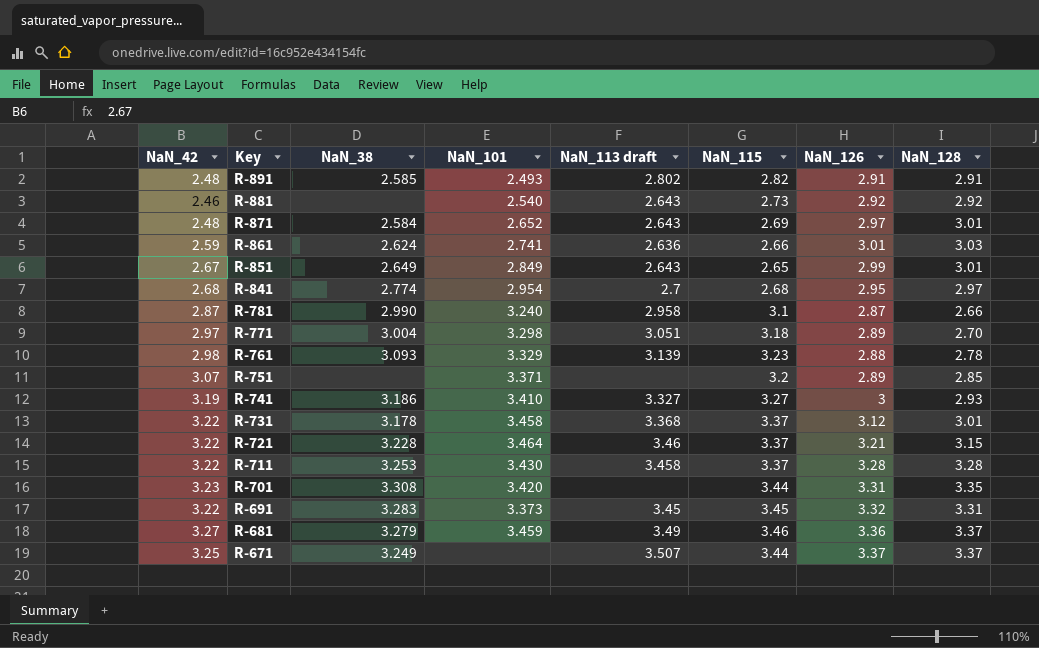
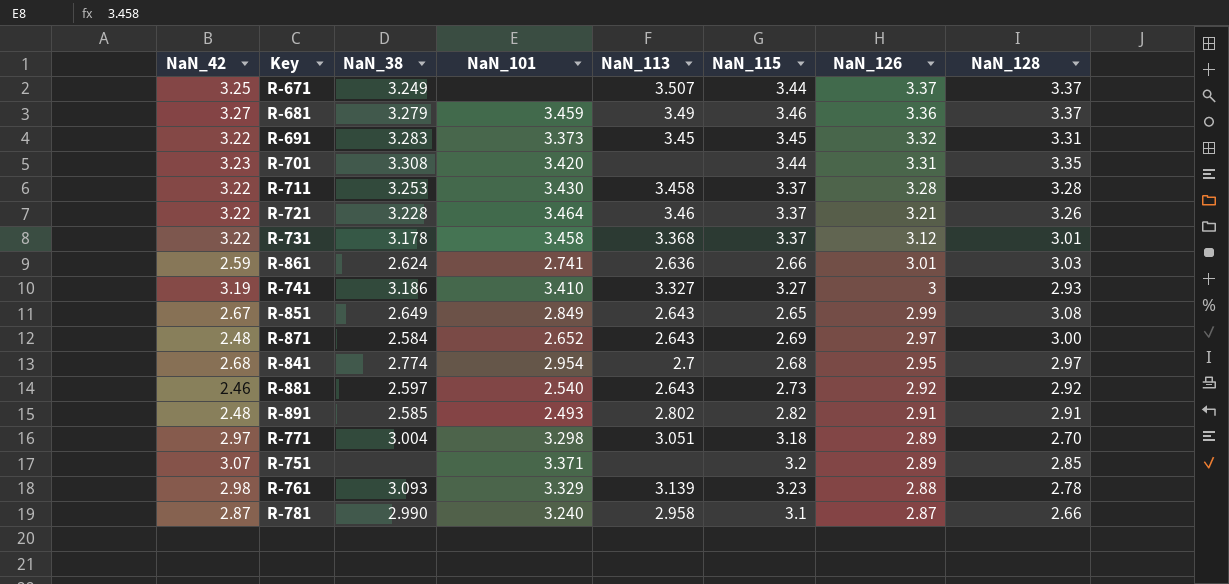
row order: Key descending -> NaN_126 descending
column name: NaN_113 draft -> NaN_113
R-721 | NaN_128: 3.15 -> 3.26
R-851 | NaN_128: 3.01 -> 3.08
R-871 | NaN_128: 3.01 -> 3.00
R-881 | NaN_38: none -> 2.597

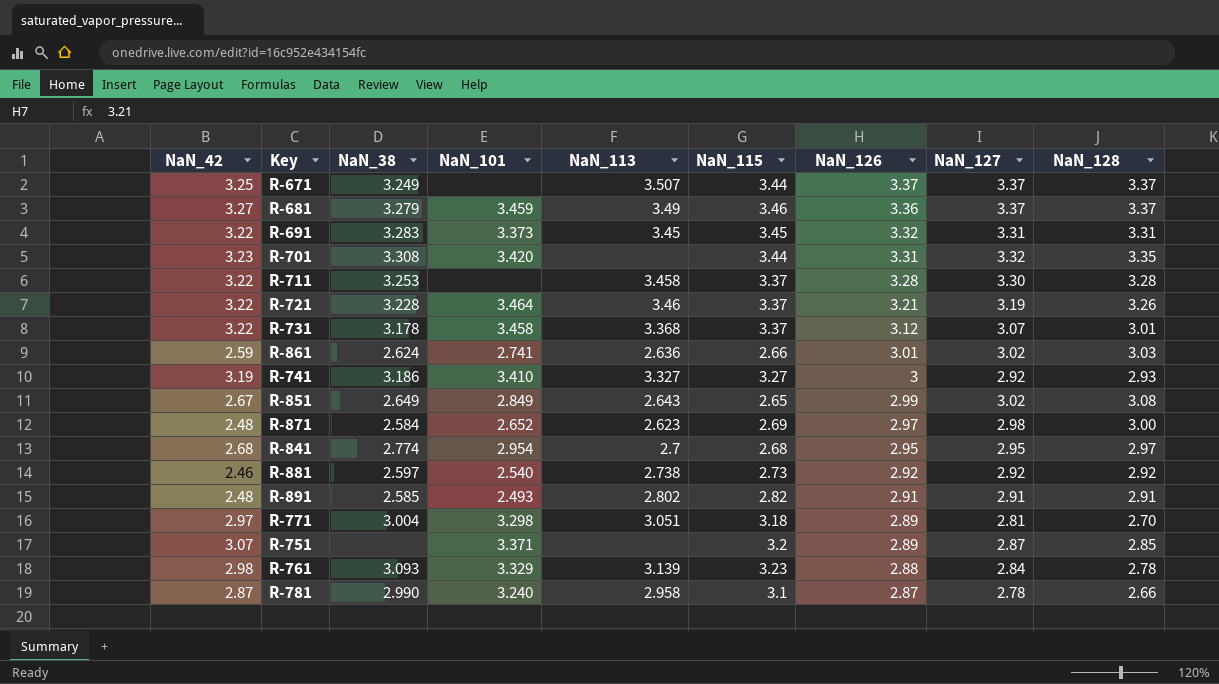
column NaN_127 | position: none -> 8
R-711 | NaN_101: 3.430 -> none
R-871 | NaN_113: 2.643 -> 2.623
R-881 | NaN_113: 2.643 -> 2.738

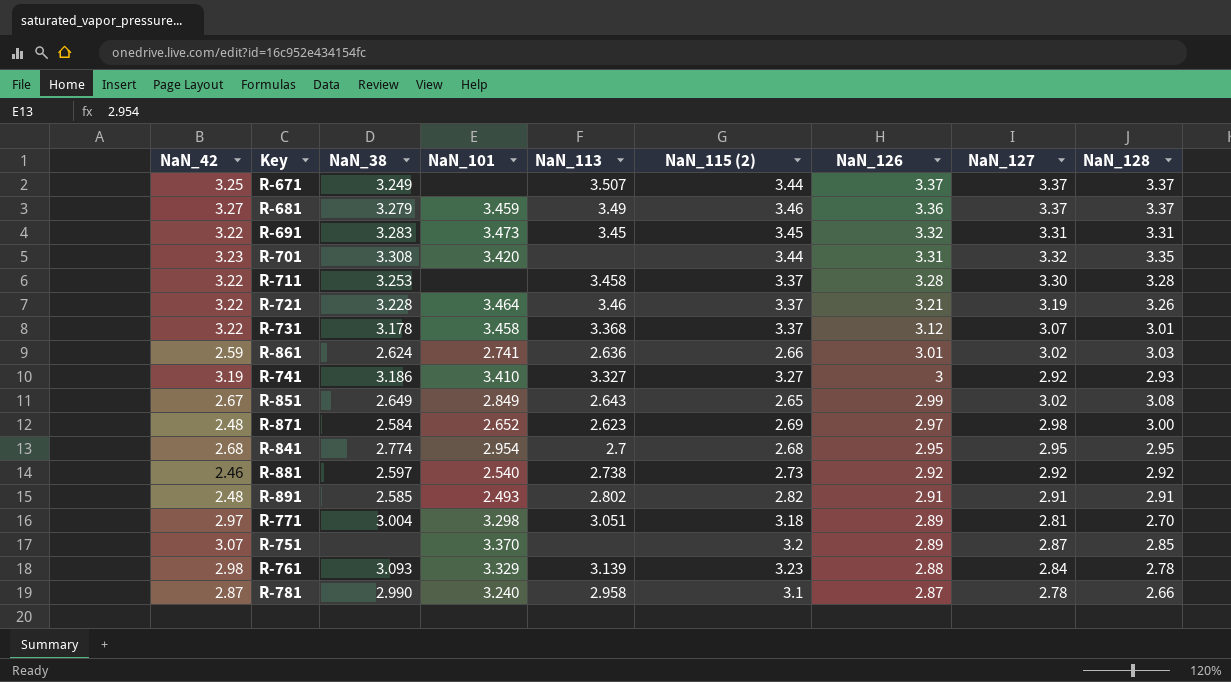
column name: NaN_115 -> NaN_115 (2)
R-691 | NaN_101: 3.373 -> 3.473
R-841 | NaN_128: 2.97 -> 2.95
R-751 | NaN_101: 3.371 -> 3.370

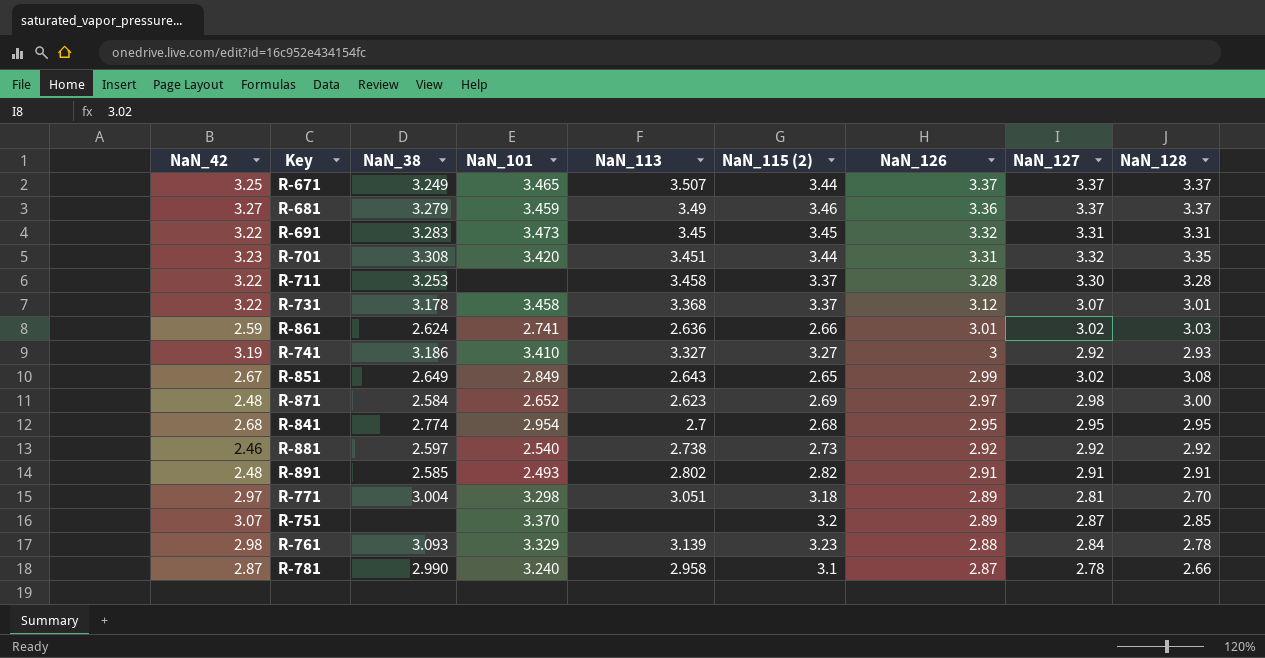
row R-721: 3.22 | 3.228 | 3.464 | 3.46 | 3.37 | 3.21 | 3.19 | 3.26 -> none
R-671 | NaN_101: none -> 3.465
R-701 | NaN_113: none -> 3.451

